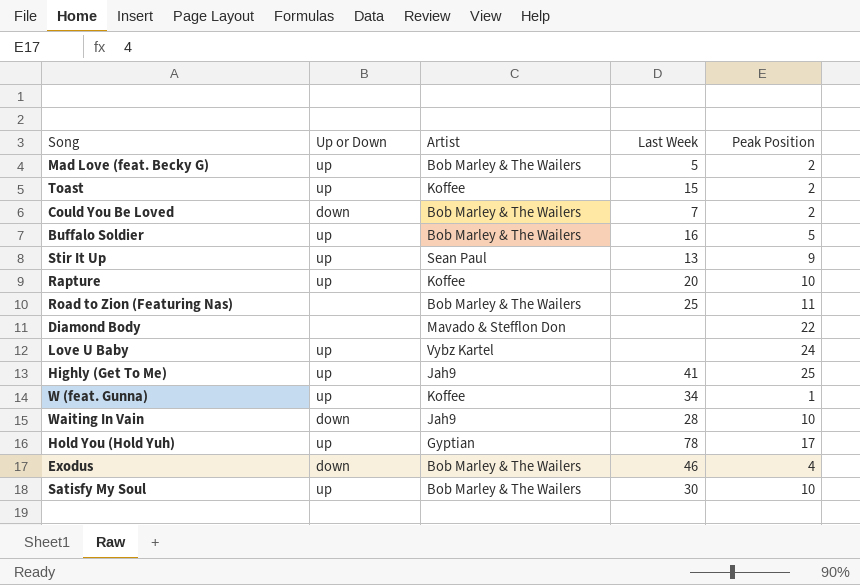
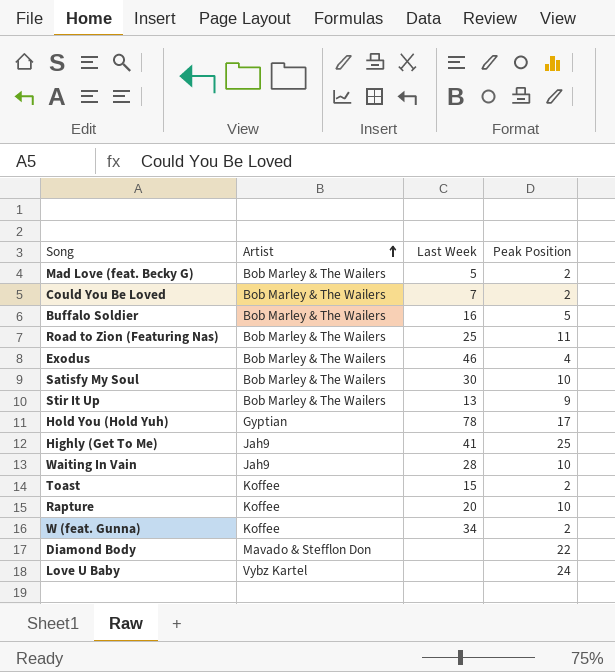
row order: none -> Artist ascending
column Up or Down | position: 2 -> none
Stir It Up | Artist: Sean Paul -> Bob Marley & The Wailers
W (feat. Gunna) | Peak Position: 1 -> 2

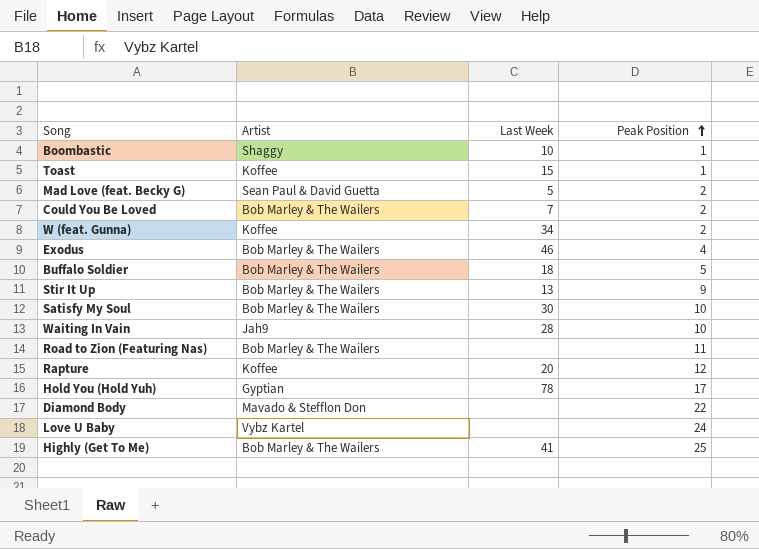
row order: Artist ascending -> Peak Position ascending
row Boombastic: none -> Shaggy | 10 | 1
Toast | Peak Position: 2 -> 1
Mad Love (feat. Becky G) | Artist: Bob Marley & The Wailers -> Sean Paul & David Guetta
Buffalo Soldier | Last Week: 16 -> 18
Road to Zion (Featuring Nas) | Last Week: 25 -> none
Rapture | Peak Position: 10 -> 12
Highly (Get To Me) | Artist: Jah9 -> Bob Marley & The Wailers

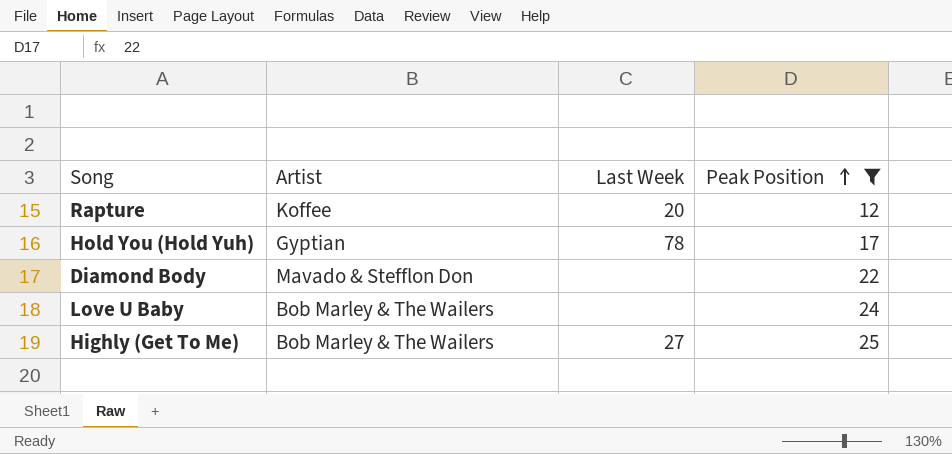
filter: none -> Peak Position >= 12
Love U Baby | Artist: Vybz Kartel -> Bob Marley & The Wailers
Highly (Get To Me) | Last Week: 41 -> 27

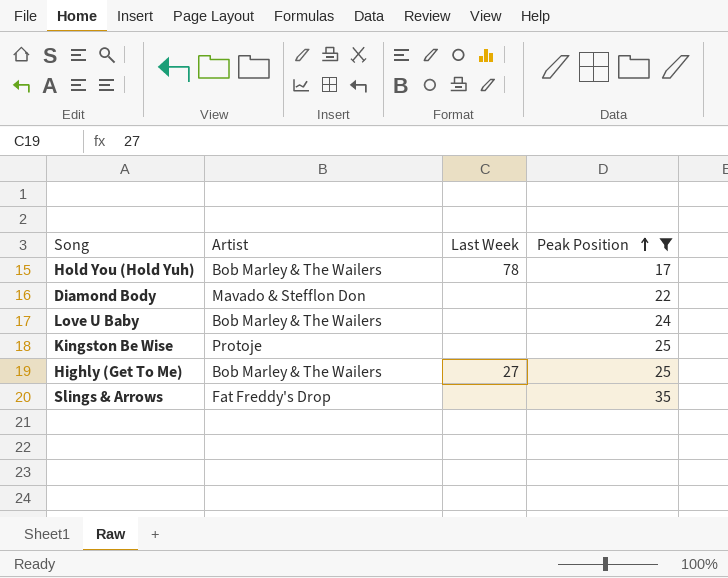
row Rapture: Koffee | 20 | 12 -> none
Hold You (Hold Yuh) | Artist: Gyptian -> Bob Marley & The Wailers
row Kingston Be Wise: none -> Protoje | none | 25
row Slings & Arrows: none -> Fat Freddy's Drop | none | 35

